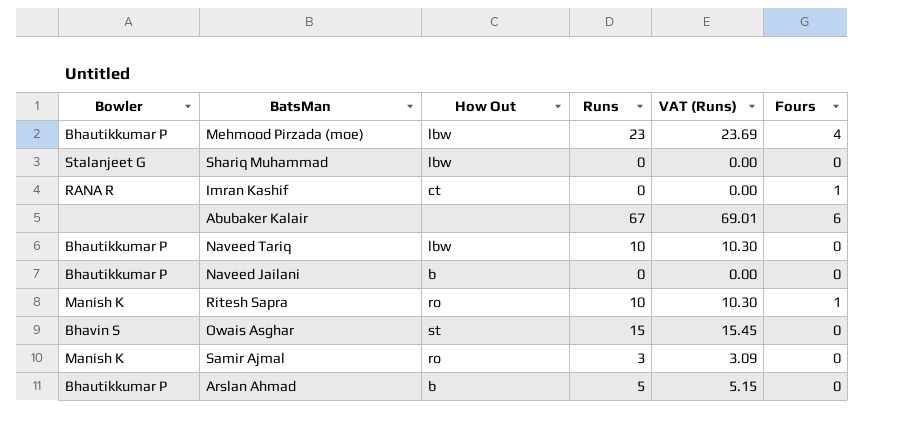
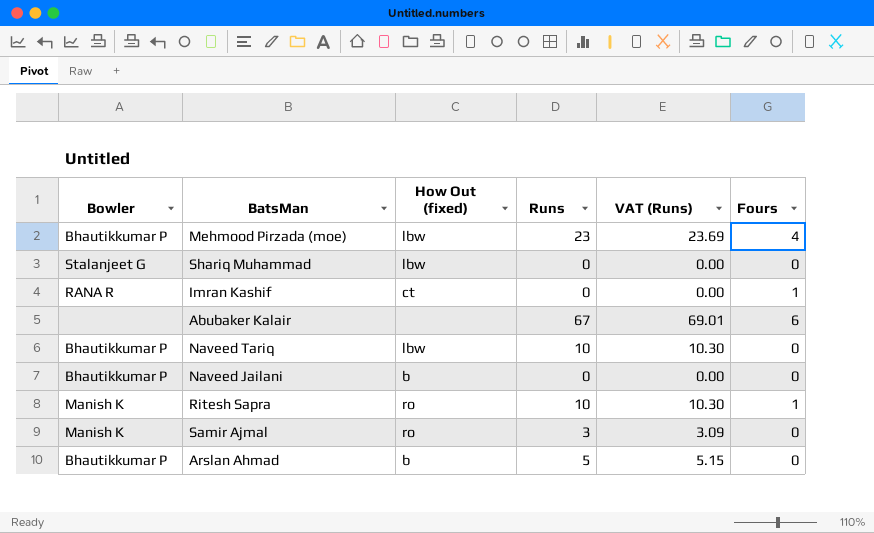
column name: How Out -> How Out (fixed)
row Owais Asghar: Bhavin S | st | 15 | 15.45 | 0 -> none

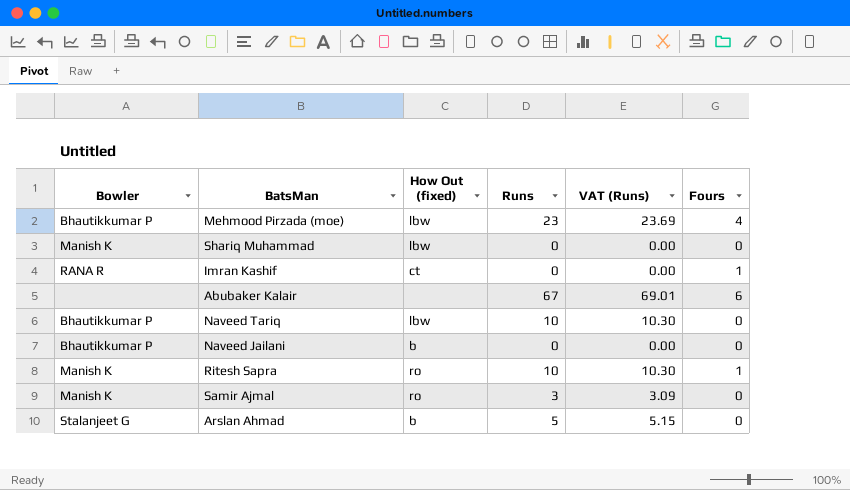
Shariq Muhammad | Bowler: Stalanjeet G -> Manish K
Arslan Ahmad | Bowler: Bhautikkumar P -> Stalanjeet G

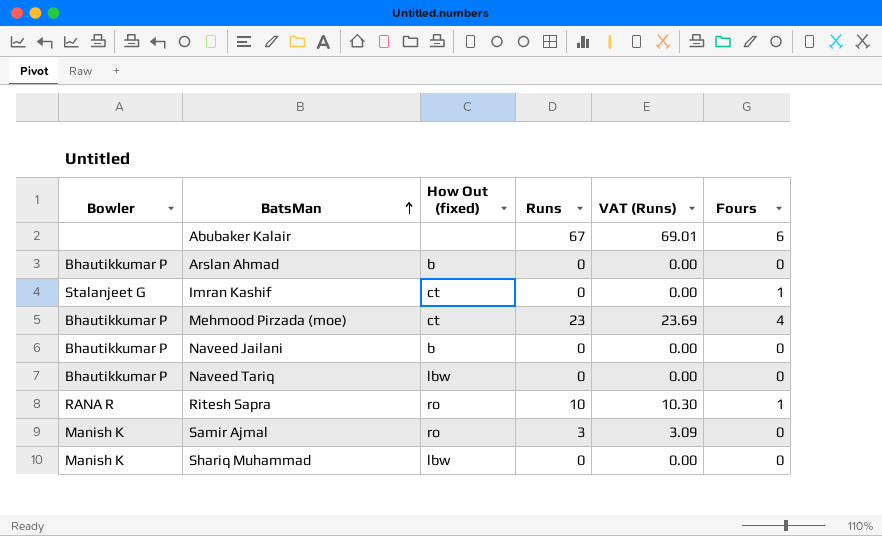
row order: none -> BatsMan ascending
Arslan Ahmad | Bowler: Stalanjeet G -> Bhautikkumar P
Arslan Ahmad | Runs: 5 -> 0
Arslan Ahmad | VAT (Runs): 5.15 -> 0.00
Imran Kashif | Bowler: RANA R -> Stalanjeet G
Mehmood Pirzada (moe) | How Out (fixed): lbw -> ct
Naveed Tariq | Runs: 10 -> 0
Naveed Tariq | VAT (Runs): 10.30 -> 0.00
Ritesh Sapra | Bowler: Manish K -> RANA R

